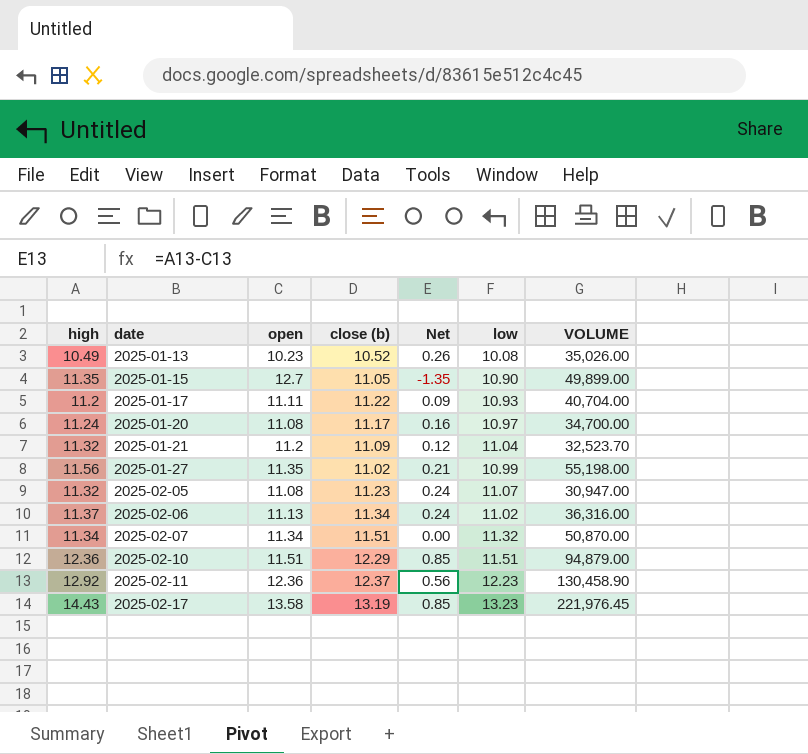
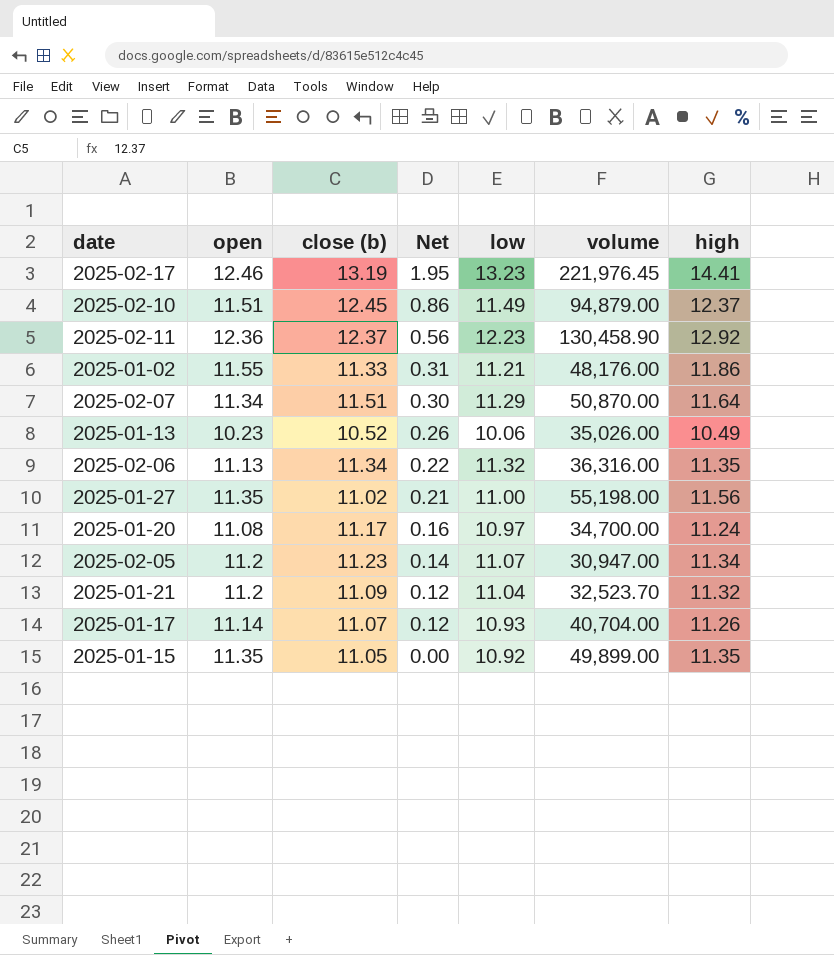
row order: date ascending -> Net descending
column name: VOLUME -> volume
column high | position: 1 -> 7
2025-02-17 | open: 13.58 -> 12.46
2025-02-17 | Net: 0.85 -> 1.95
2025-02-17 | high: 14.43 -> 14.41
2025-02-10 | close (b): 12.29 -> 12.45
2025-02-10 | Net: 0.85 -> 0.86
2025-02-10 | low: 11.51 -> 11.49
2025-02-10 | high: 12.36 -> 12.37
row 2025-01-02: none -> 11.55 | 11.33 | 0.31 | 11.21 | 48,176.00 | 11.86
2025-02-07 | Net: 0.00 -> 0.30
2025-02-07 | low: 11.32 -> 11.29
2025-02-07 | high: 11.34 -> 11.64
2025-01-13 | low: 10.08 -> 10.06
2025-02-06 | Net: 0.24 -> 0.22
2025-02-06 | low: 11.02 -> 11.32
2025-02-06 | high: 11.37 -> 11.35
2025-01-27 | low: 10.99 -> 11.00
2025-02-05 | open: 11.08 -> 11.2
2025-02-05 | Net: 0.24 -> 0.14
2025-02-05 | high: 11.32 -> 11.34
2025-01-17 | open: 11.11 -> 11.14
2025-01-17 | close (b): 11.22 -> 11.07
2025-01-17 | Net: 0.09 -> 0.12
2025-01-17 | high: 11.2 -> 11.26
2025-01-15 | open: 12.7 -> 11.35
2025-01-15 | Net: -1.35 -> 0.00
2025-01-15 | low: 10.90 -> 10.92

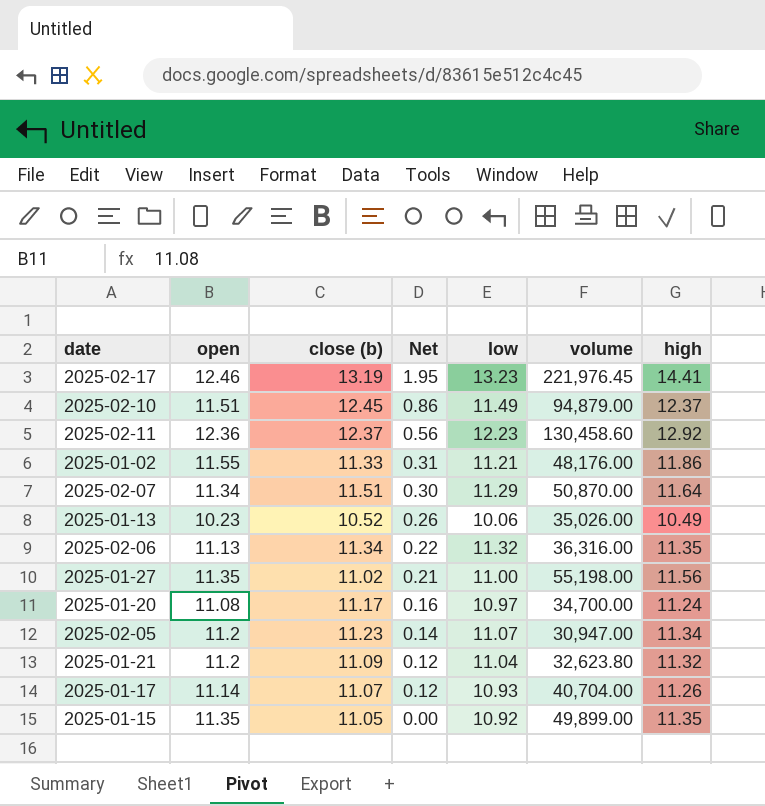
2025-02-11 | volume: 130,458.90 -> 130,458.60
2025-01-21 | volume: 32,523.70 -> 32,623.80

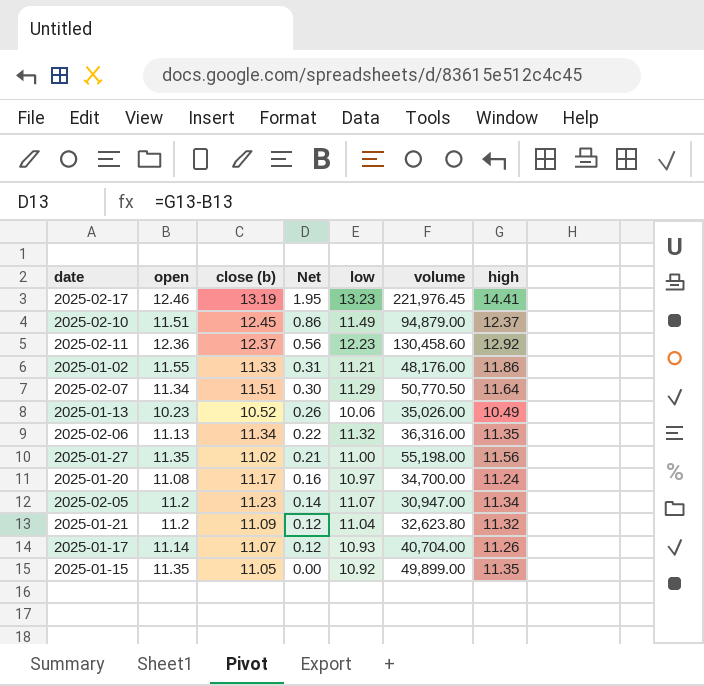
2025-02-07 | volume: 50,870.00 -> 50,770.50

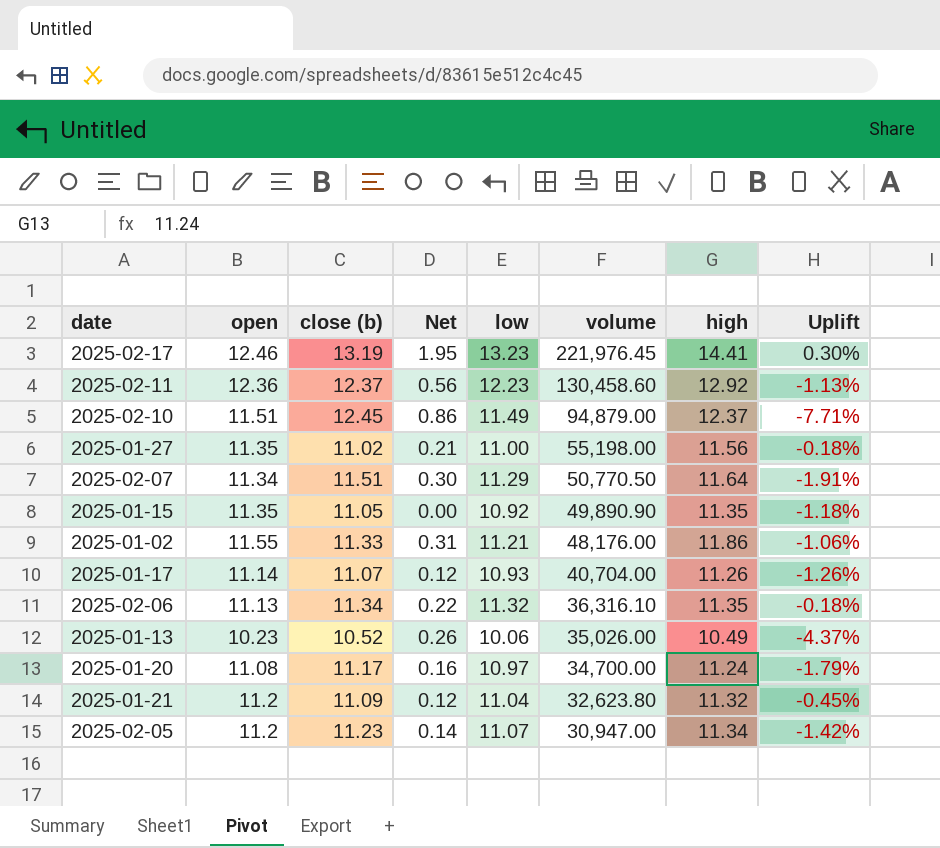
row order: Net descending -> volume descending
column Uplift | formula: none -> ([low] - [close (b)]) / [close (b)]
2025-01-15 | volume: 49,899.00 -> 49,890.90
2025-02-06 | volume: 36,316.00 -> 36,316.10

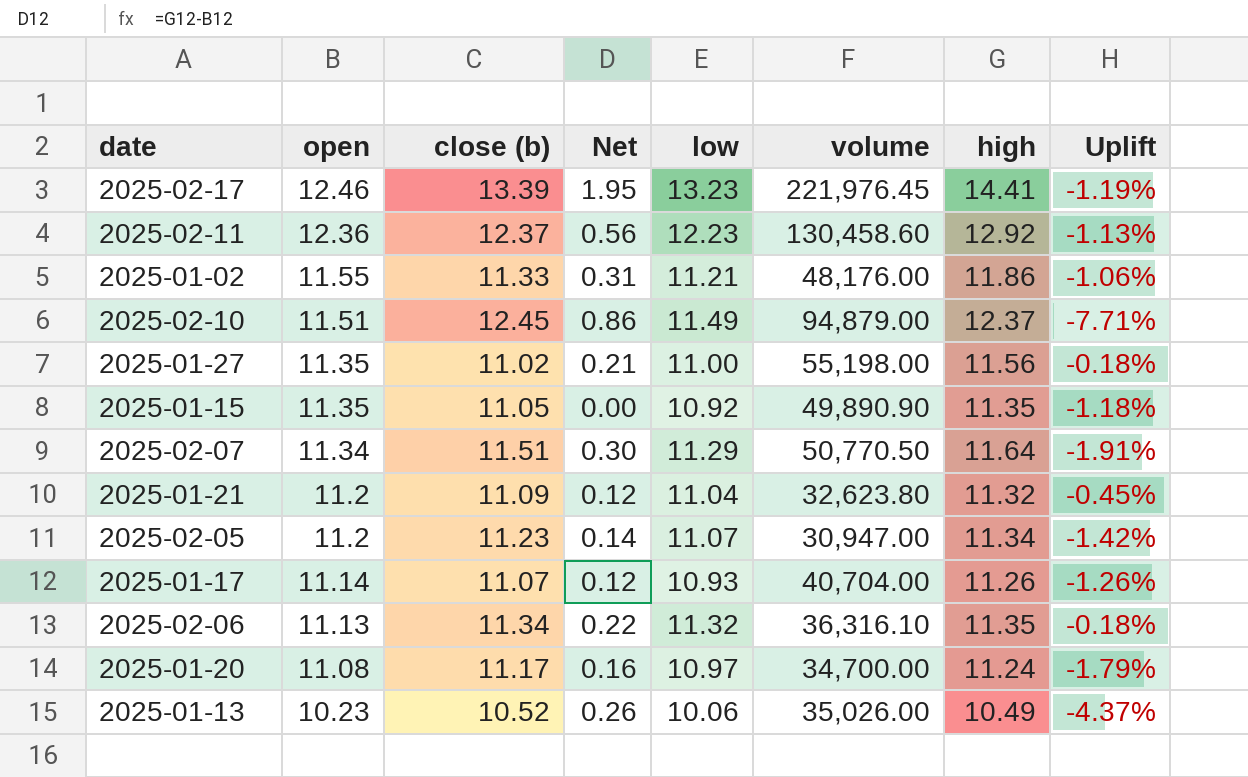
row order: volume descending -> open descending
2025-02-17 | close (b): 13.19 -> 13.39
2025-02-17 | Uplift: 0.30% -> -1.19%

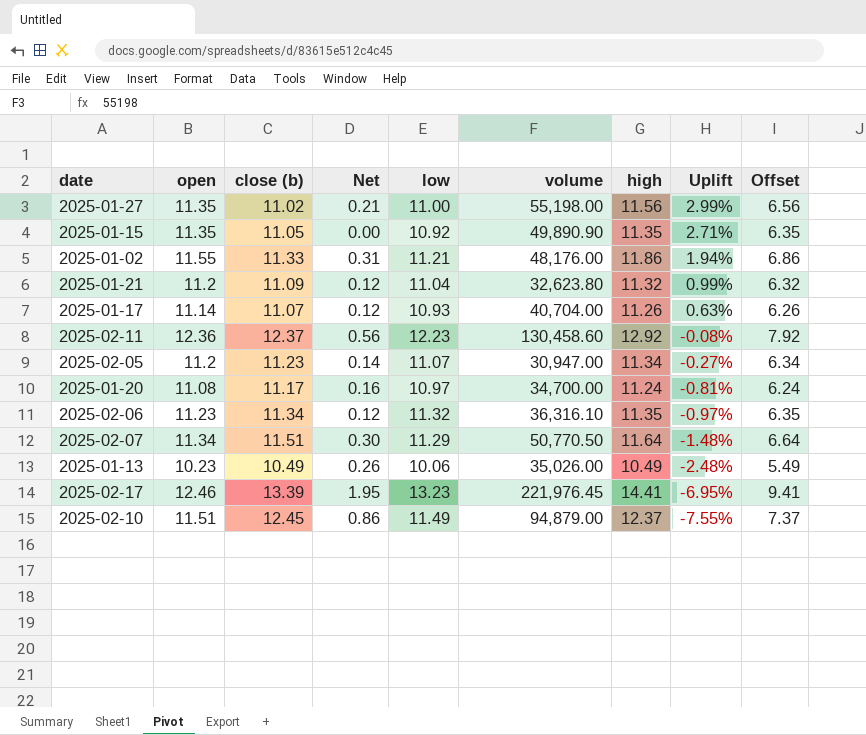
row order: open descending -> Uplift descending
column Uplift | formula: ([low] - [close (b)]) / [close (b)] -> ([open] - [close (b)]) / [close (b)]
column Offset | formula: none -> [high] - 5
2025-02-06 | open: 11.13 -> 11.23
2025-02-06 | Net: 0.22 -> 0.12
2025-01-13 | close (b): 10.52 -> 10.49

